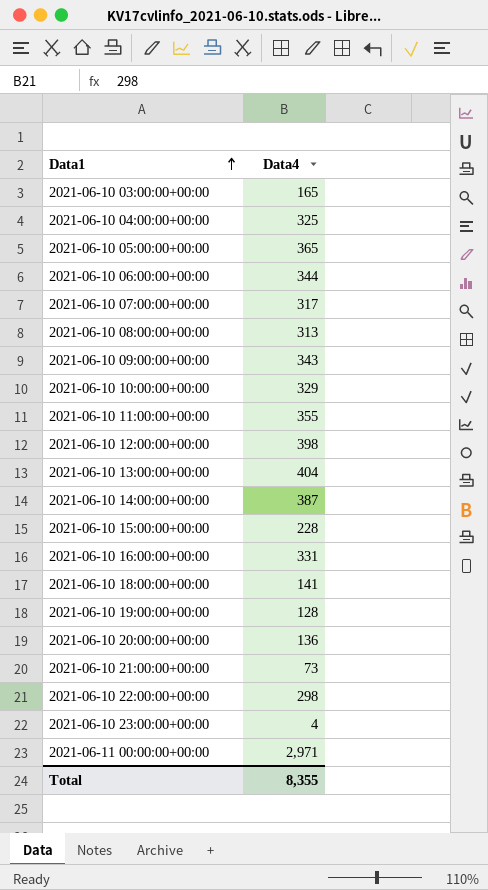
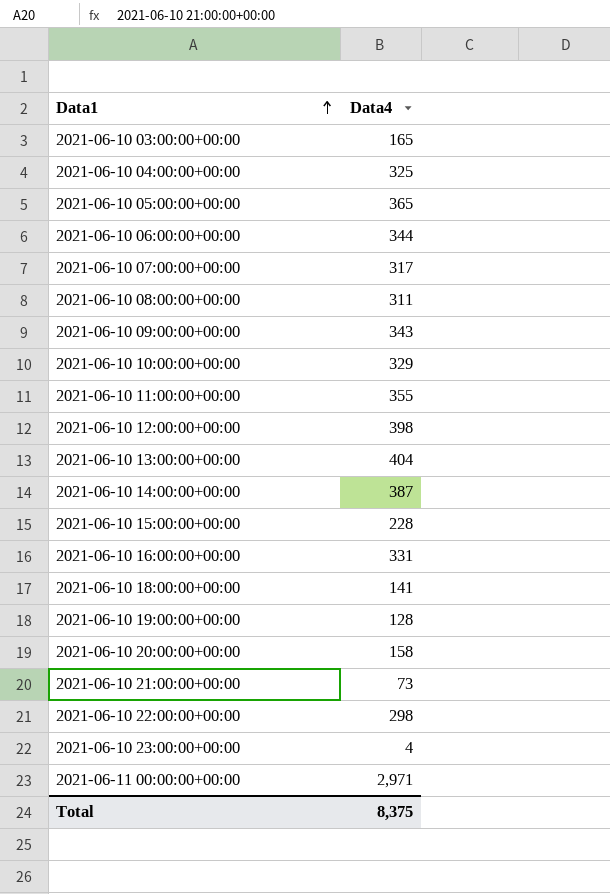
2021-06-10 08:00:00+00:00 | Data4: 313 -> 311
2021-06-10 20:00:00+00:00 | Data4: 136 -> 158
Total | Data4: 8,355 -> 8,375

